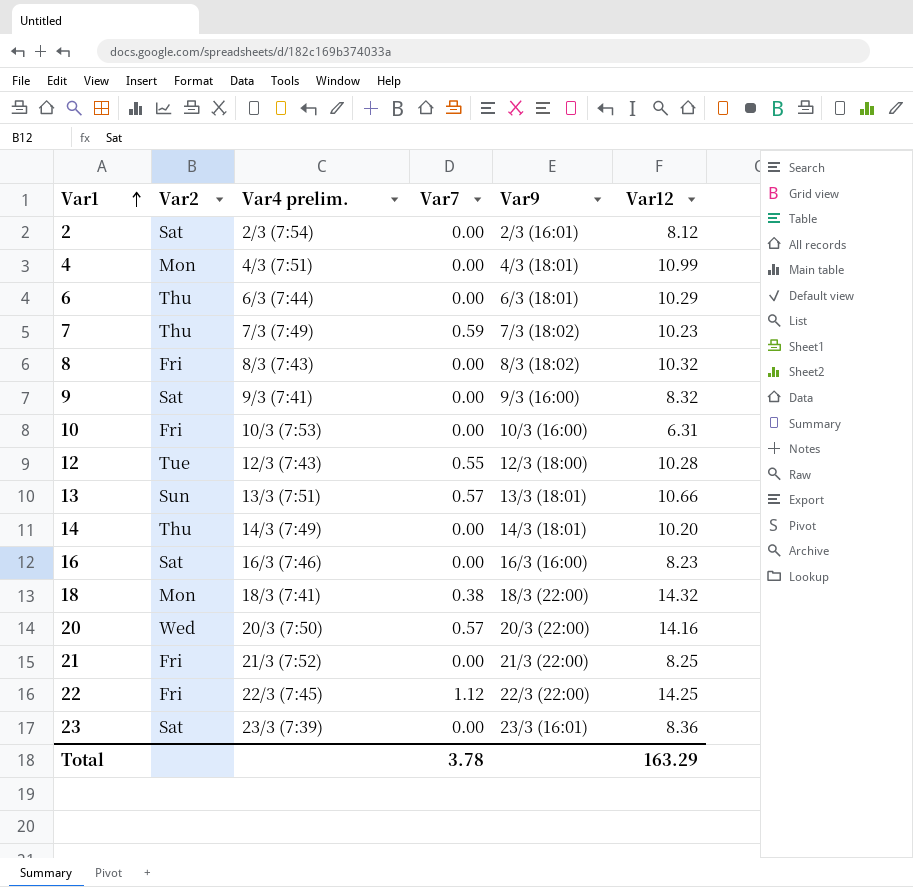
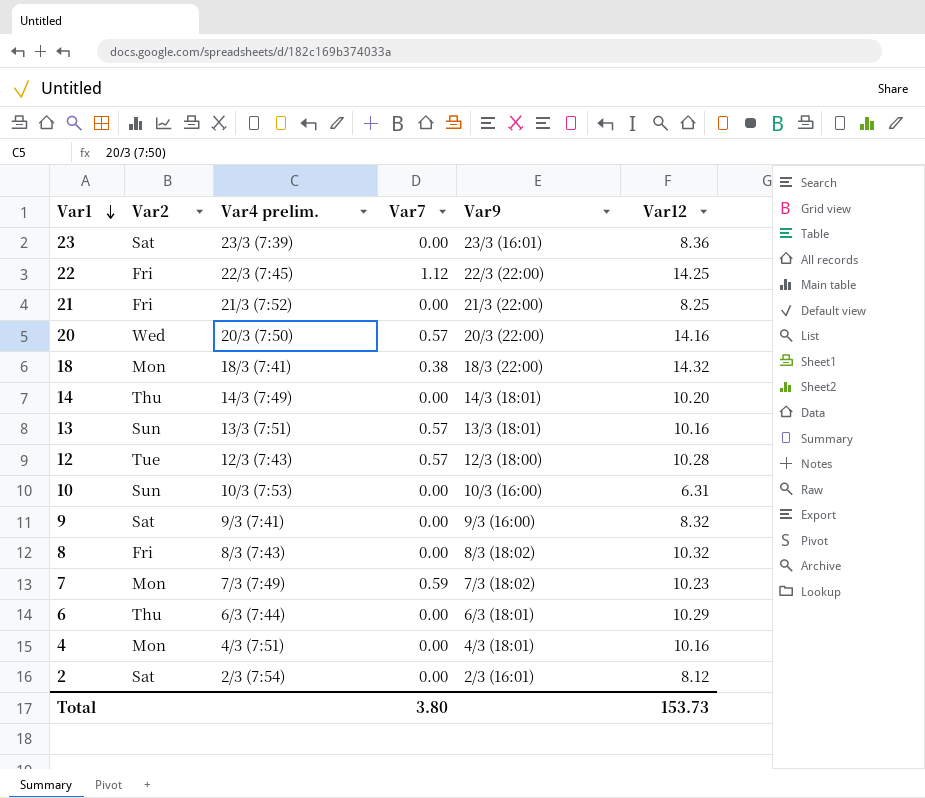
row order: Var1 ascending -> Var1 descending
row 16: Sat | 16/3 (7:46) | 0.00 | 16/3 (16:00) | 8.23 -> none
13 | Var12: 10.66 -> 10.16
12 | Var7: 0.55 -> 0.57
10 | Var2: Fri -> Sun
7 | Var2: Thu -> Mon
4 | Var12: 10.99 -> 10.16
Total | Var7: 3.78 -> 3.80
Total | Var12: 163.29 -> 153.73

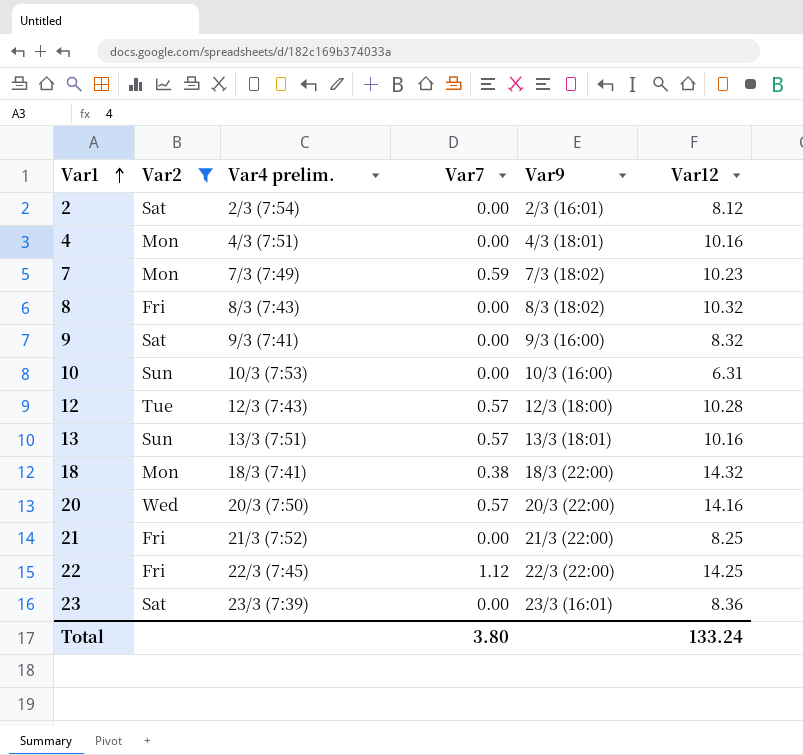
filter: none -> Var2 != Thu
row order: Var1 descending -> Var1 ascending
Total | Var12: 153.73 -> 133.24

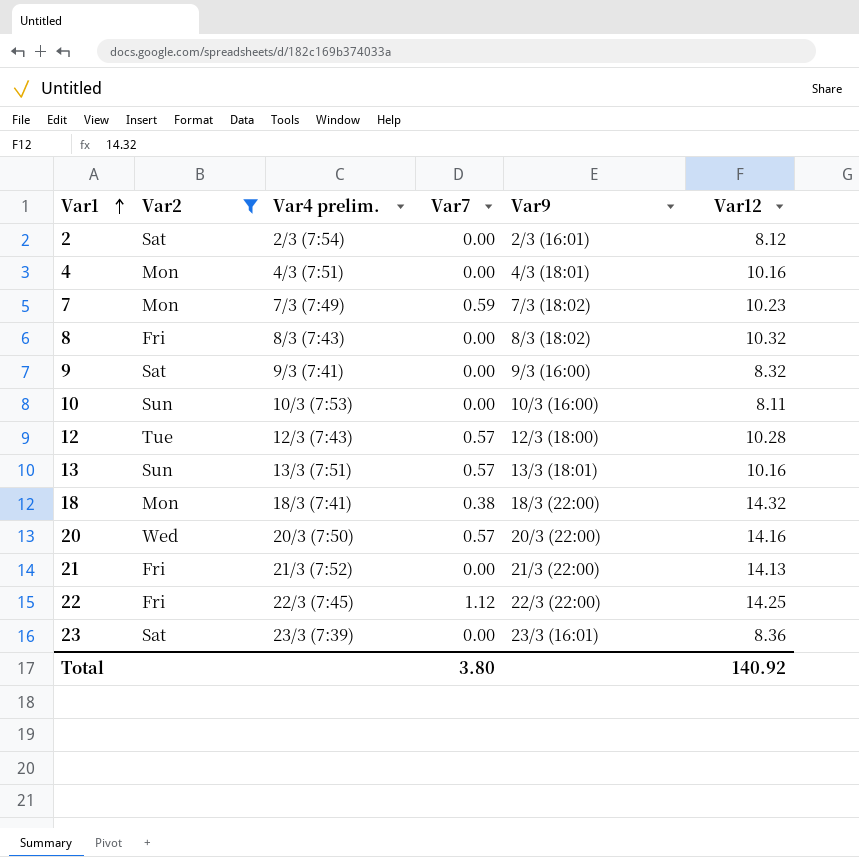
10 | Var12: 6.31 -> 8.11
21 | Var12: 8.25 -> 14.13
Total | Var12: 133.24 -> 140.92

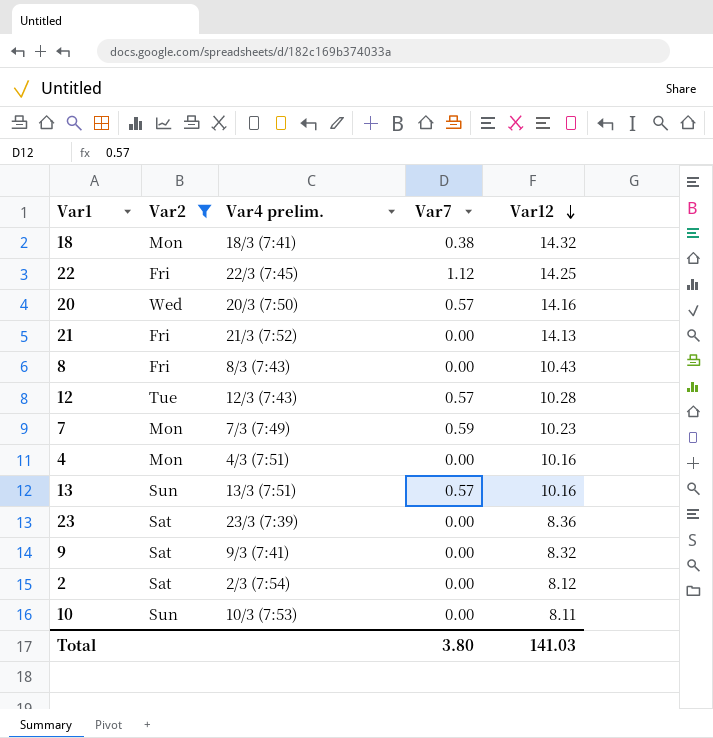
row order: Var1 ascending -> Var12 descending
column Var9 | position: 5 -> none
8 | Var12: 10.32 -> 10.43
Total | Var12: 140.92 -> 141.03

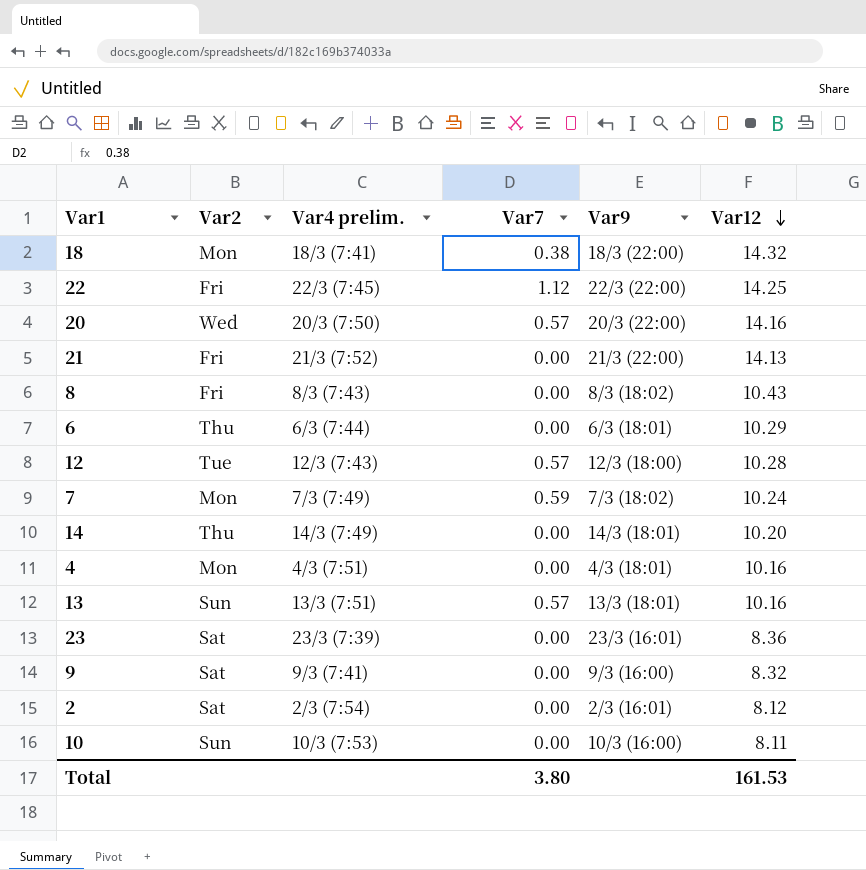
filter: Var2 != Thu -> none
column Var9 | position: none -> 5
7 | Var12: 10.23 -> 10.24
Total | Var12: 141.03 -> 161.53

